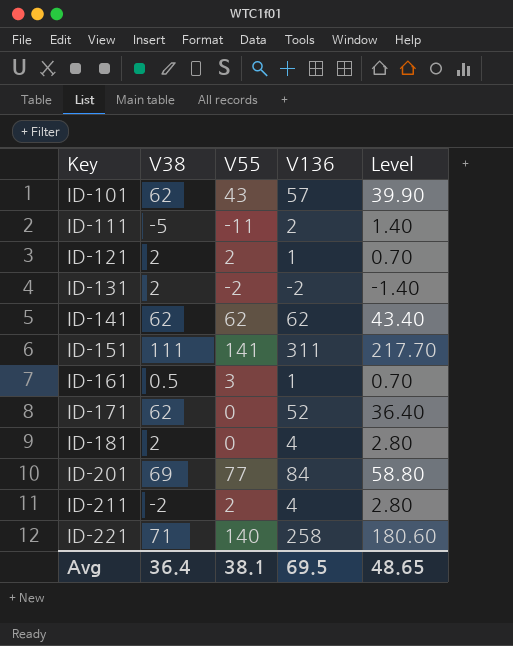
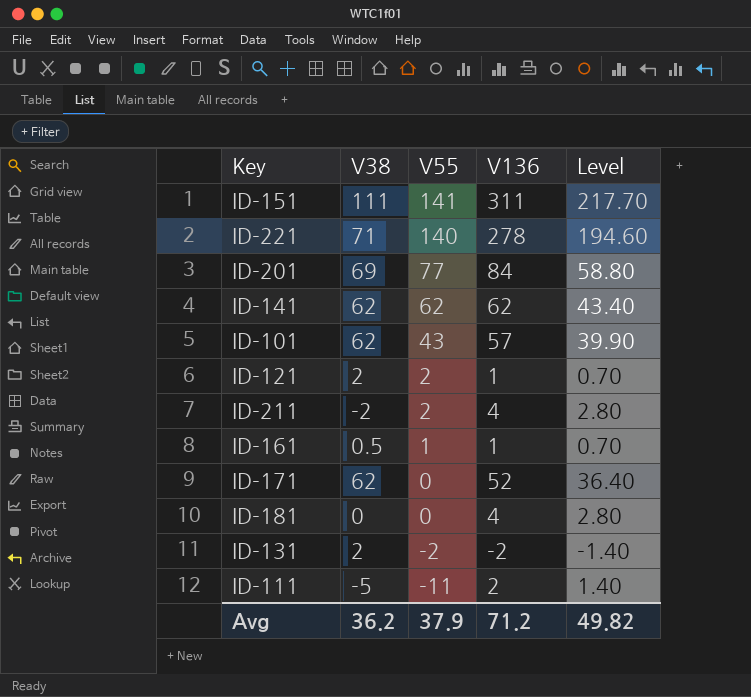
row order: Key ascending -> V55 descending
ID-221 | V136: 258 -> 278
ID-221 | Level: 180.60 -> 194.60
ID-161 | V55: 3 -> 1
ID-181 | V38: 2 -> 0
Avg | V38: 36.4 -> 36.2
Avg | V55: 38.1 -> 37.9
Avg | V136: 69.5 -> 71.2
Avg | Level: 48.65 -> 49.82

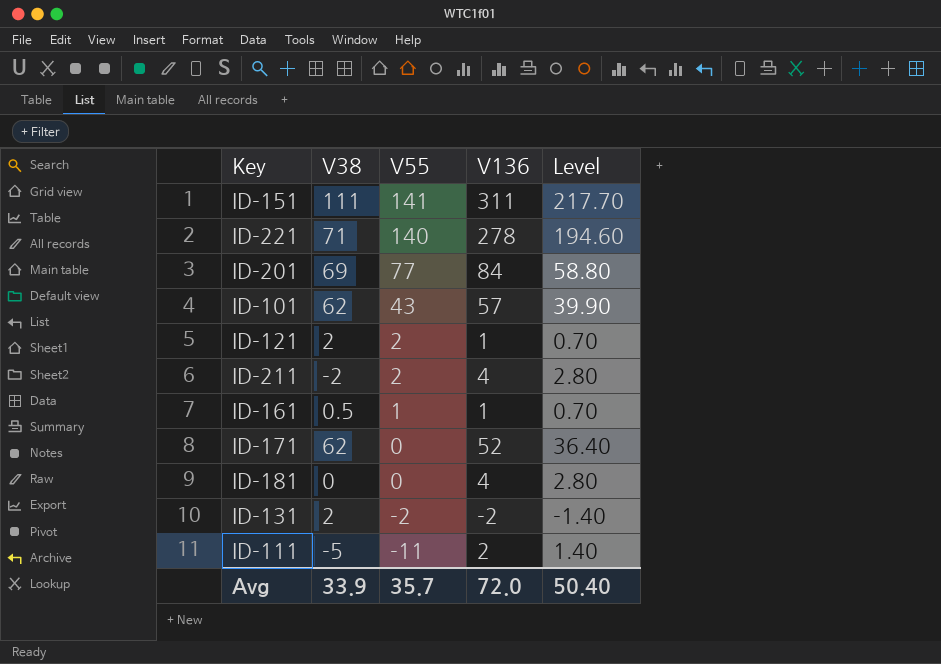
row ID-141: 62 | 62 | 62 | 43.40 -> none
Avg | V38: 36.2 -> 33.9
Avg | V55: 37.9 -> 35.7
Avg | V136: 71.2 -> 72.0
Avg | Level: 49.82 -> 50.40

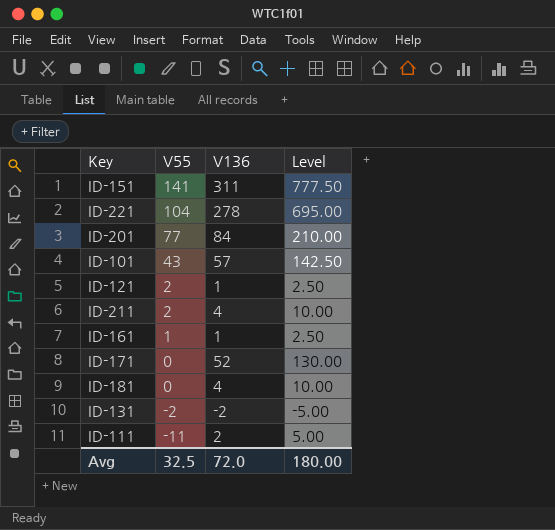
column V38 | position: 2 -> none
column Level | formula: [V136] * 0.7 -> [V136] * 2.5
ID-221 | V55: 140 -> 104
Avg | V55: 35.7 -> 32.5
Avg | Level: 50.40 -> 180.00

